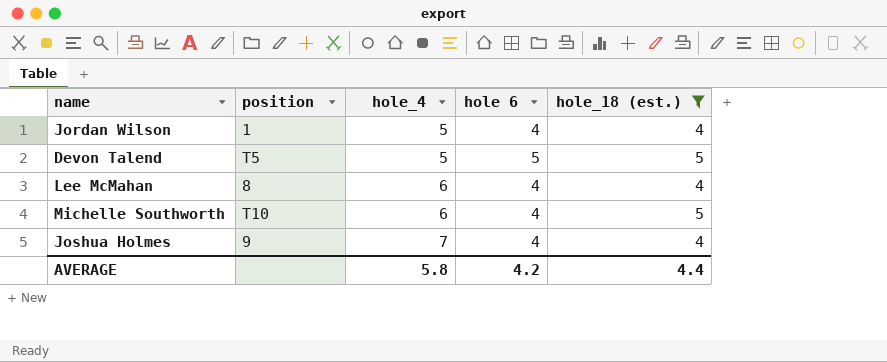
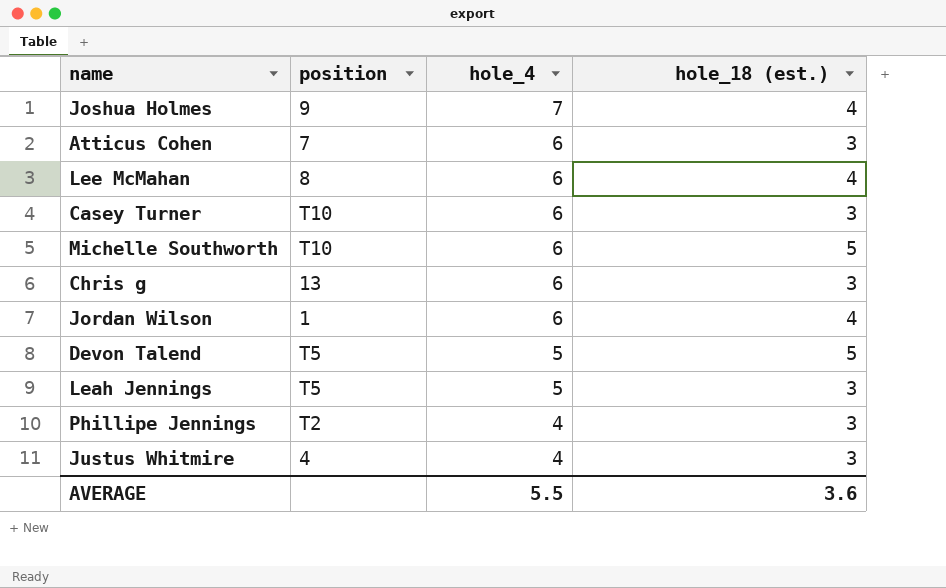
filter: hole_18 (est.) != 3 -> none
row order: hole_4 ascending -> hole_4 descending
column hole 6 | position: 4 -> none
Jordan Wilson | hole_4: 5 -> 6
AVERAGE | hole_4: 5.8 -> 5.5
AVERAGE | hole_18 (est.): 4.4 -> 3.6

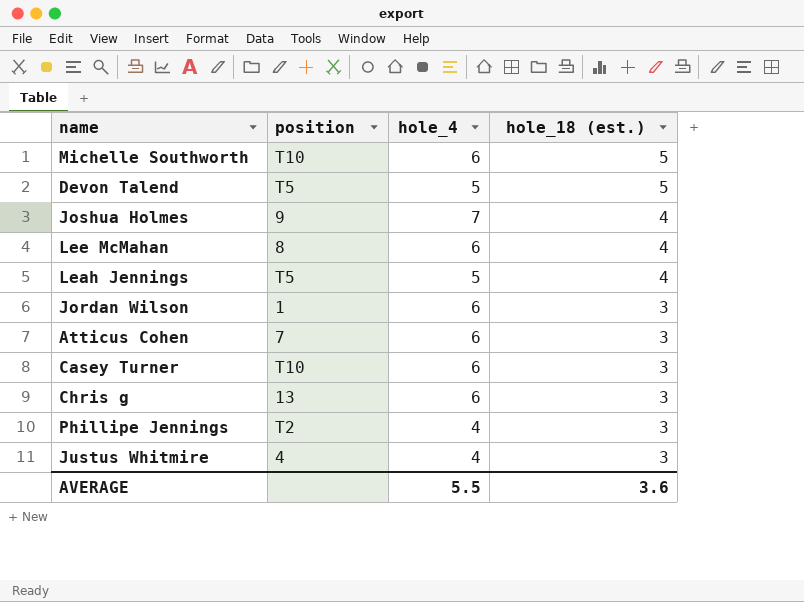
row order: hole_4 descending -> hole_18 (est.) descending
Leah Jennings | hole_18 (est.): 3 -> 4
Jordan Wilson | hole_18 (est.): 4 -> 3

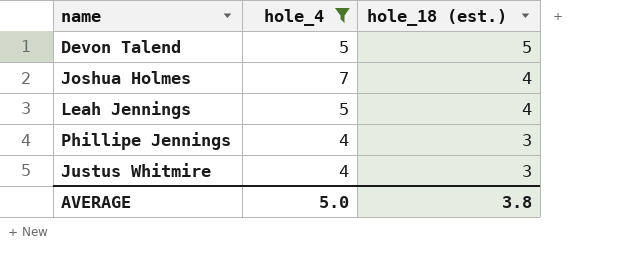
filter: none -> hole_4 != 6
column position | position: 2 -> none
AVERAGE | hole_4: 5.5 -> 5.0
AVERAGE | hole_18 (est.): 3.6 -> 3.8

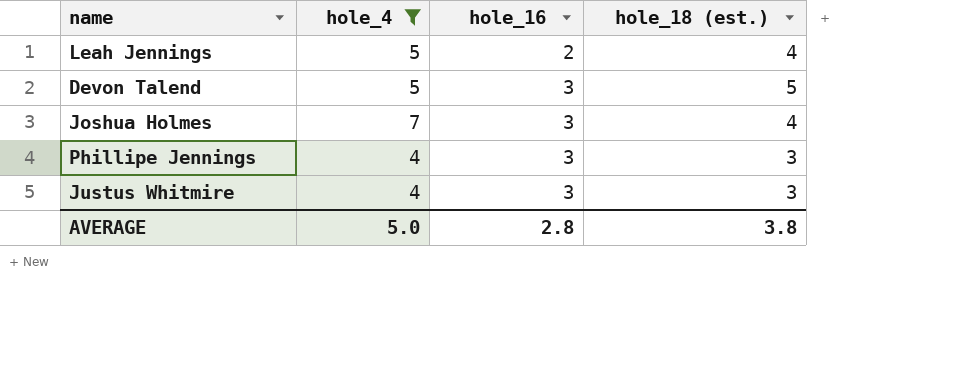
row order: hole_18 (est.) descending -> hole_16 ascending
column hole_16 | position: none -> 3

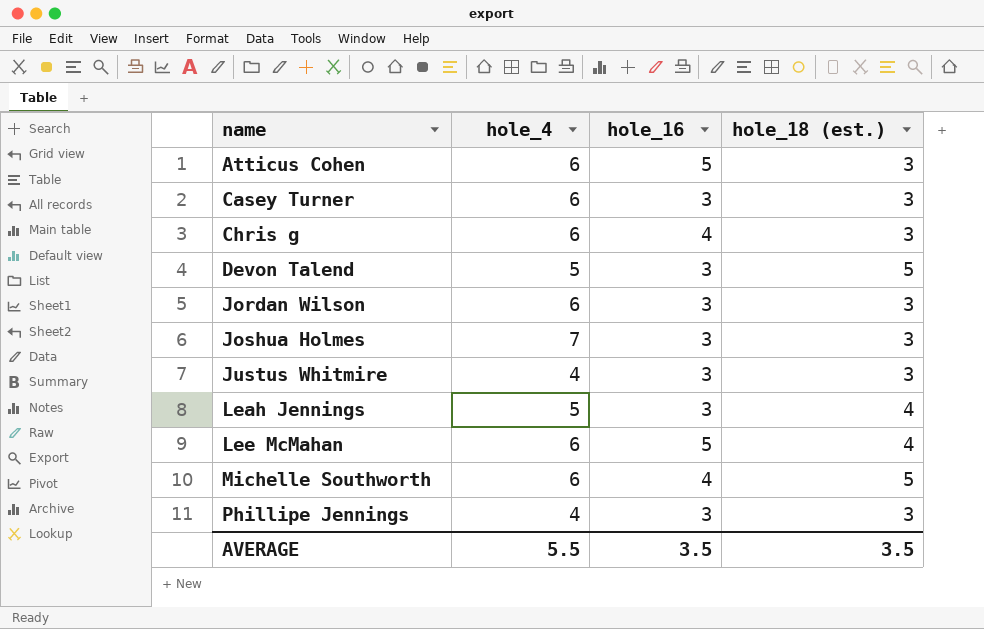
filter: hole_4 != 6 -> none
row order: hole_16 ascending -> name ascending
Joshua Holmes | hole_18 (est.): 4 -> 3
Leah Jennings | hole_16: 2 -> 3
AVERAGE | hole_4: 5.0 -> 5.5
AVERAGE | hole_16: 2.8 -> 3.5
AVERAGE | hole_18 (est.): 3.8 -> 3.5

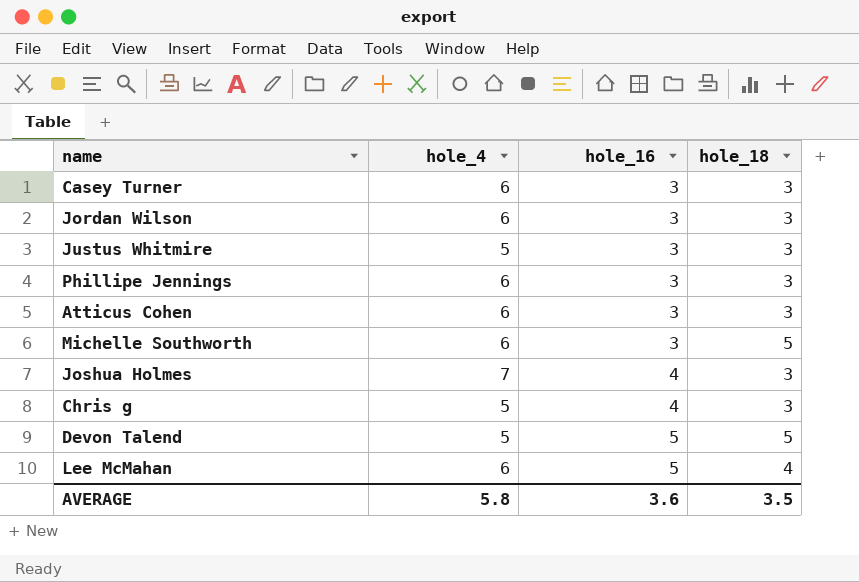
row order: name ascending -> hole_16 ascending
column name: hole_18 (est.) -> hole_18
row Leah Jennings: 5 | 3 | 4 -> none
Justus Whitmire | hole_4: 4 -> 5
Phillipe Jennings | hole_4: 4 -> 6
Atticus Cohen | hole_16: 5 -> 3
Michelle Southworth | hole_16: 4 -> 3
Joshua Holmes | hole_16: 3 -> 4
Chris g | hole_4: 6 -> 5
Devon Talend | hole_16: 3 -> 5
AVERAGE | hole_4: 5.5 -> 5.8
AVERAGE | hole_16: 3.5 -> 3.6

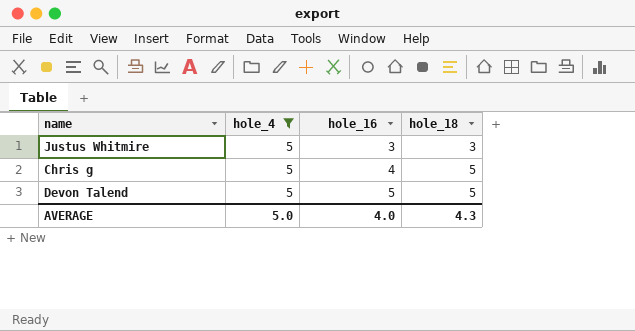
filter: none -> hole_4 = 5
Chris g | hole_18: 3 -> 5
AVERAGE | hole_4: 5.8 -> 5.0
AVERAGE | hole_16: 3.6 -> 4.0
AVERAGE | hole_18: 3.5 -> 4.3

